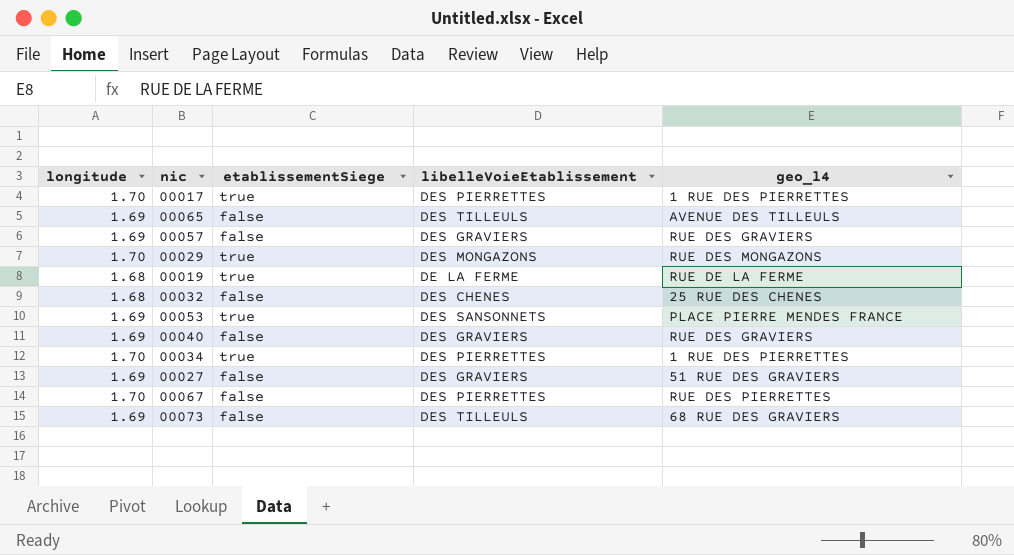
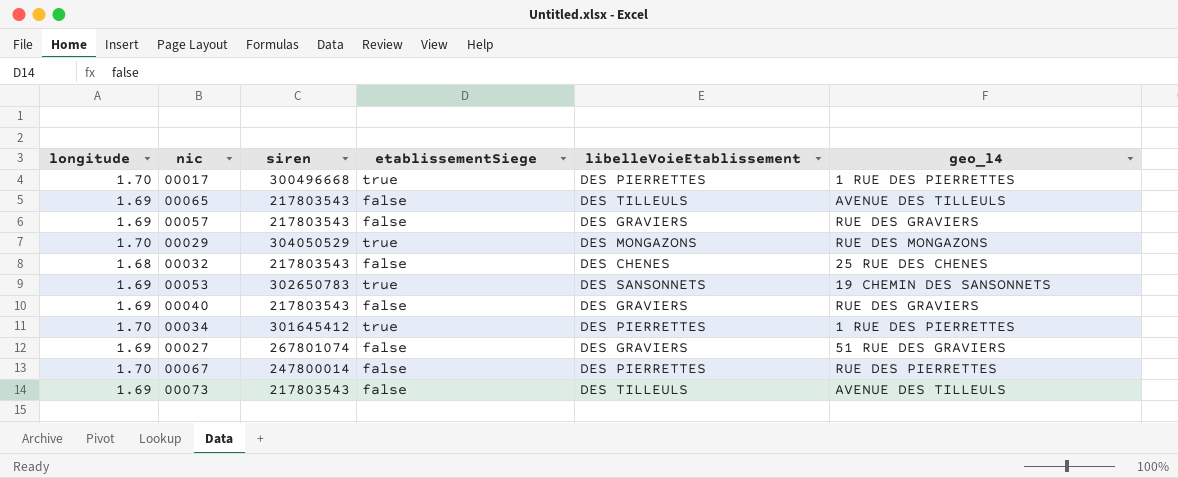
column siren | position: none -> 3
row 00019: 1.68 | true | DE LA FERME | RUE DE LA FERME -> none
00053 | geo_l4: PLACE PIERRE MENDES FRANCE -> 19 CHEMIN DES SANSONNETS
00073 | geo_l4: 68 RUE DES GRAVIERS -> AVENUE DES TILLEULS

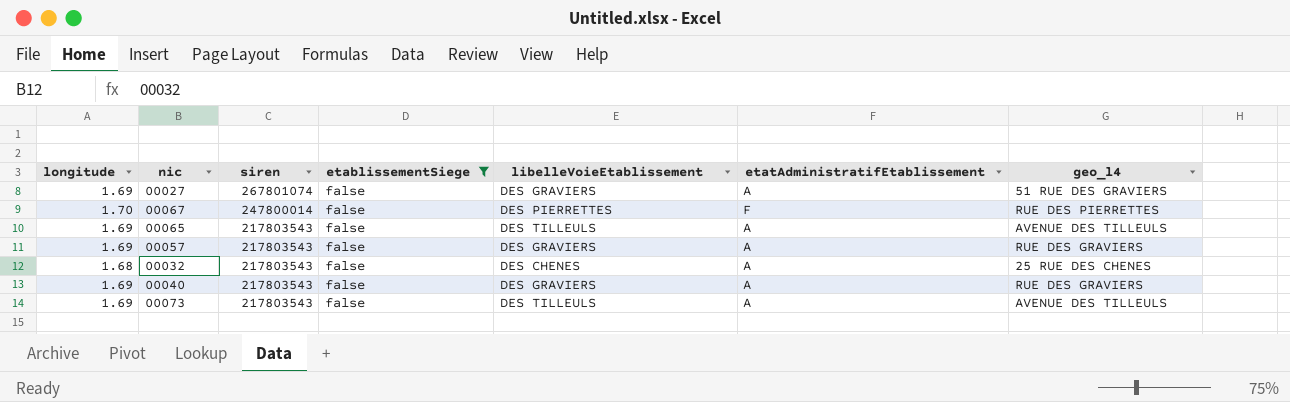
filter: none -> etablissementSiege = false
row order: none -> siren descending
column etatAdministratifEtablissement | position: none -> 6

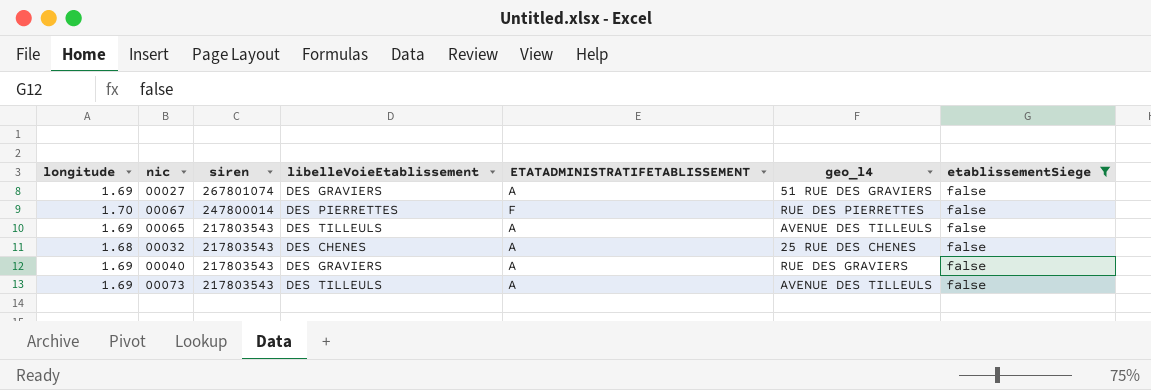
column name: etatAdministratifEtablissement -> ETATADMINISTRATIFETABLISSEMENT
column etablissementSiege | position: 4 -> 7
row 00057: 1.69 | 217803543 | false | DES GRAVIERS | A | RUE DES GRAVIERS -> none

